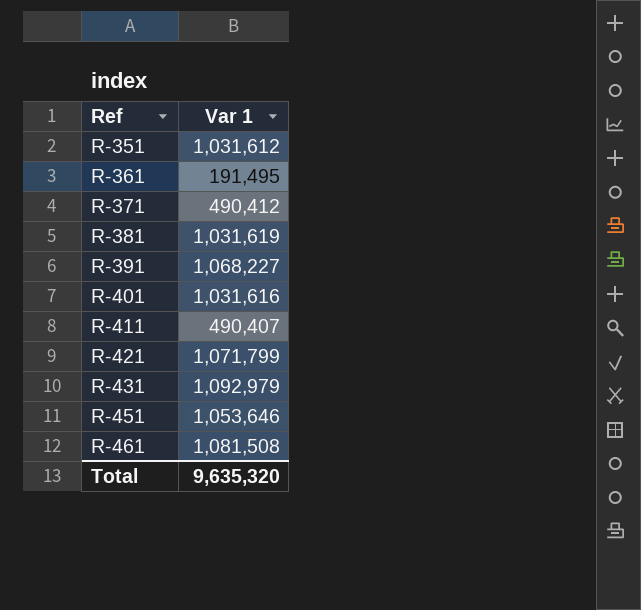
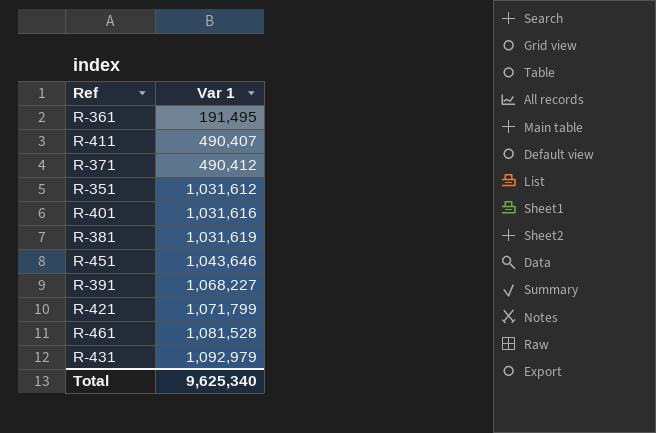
row order: Ref ascending -> Var 1 ascending
R-451 | Var 1: 1,053,646 -> 1,043,646
R-461 | Var 1: 1,081,508 -> 1,081,528
Total | Var 1: 9,635,320 -> 9,625,340

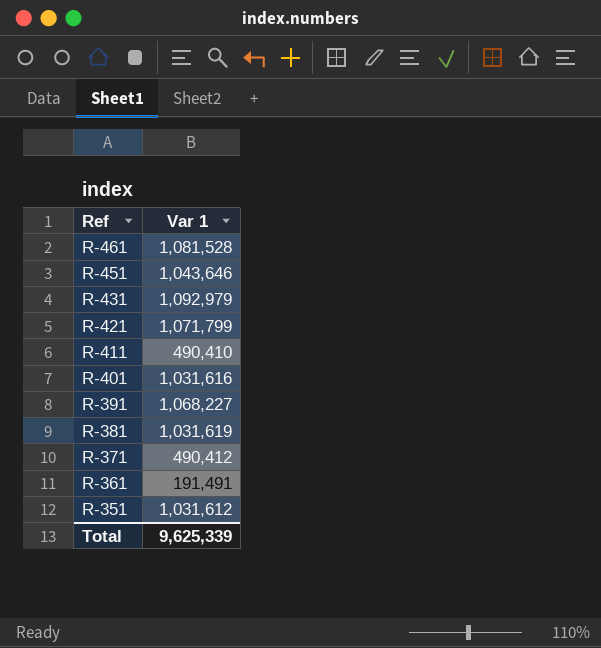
row order: Var 1 ascending -> Ref descending
R-411 | Var 1: 490,407 -> 490,410
R-361 | Var 1: 191,495 -> 191,491
Total | Var 1: 9,625,340 -> 9,625,339

